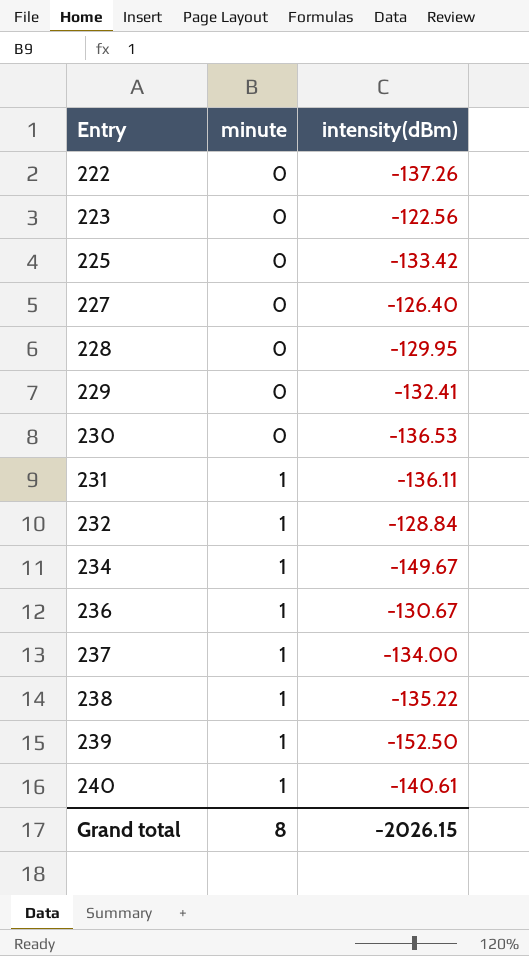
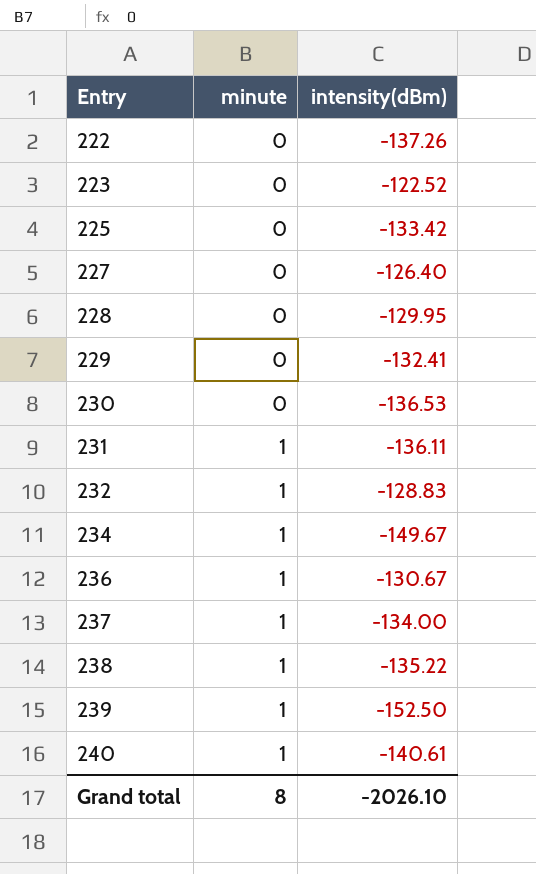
223 | intensity(dBm): -122.56 -> -122.52
232 | intensity(dBm): -128.84 -> -128.83
Grand total | intensity(dBm): -2026.15 -> -2026.10

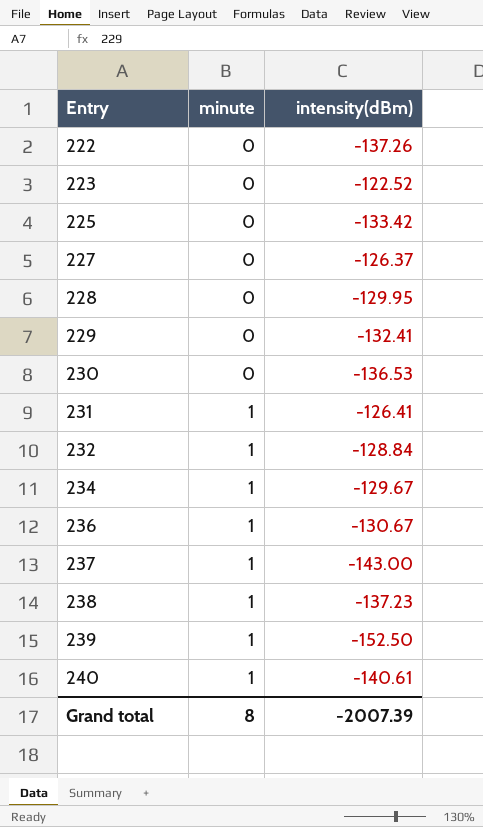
227 | intensity(dBm): -126.40 -> -126.37
231 | intensity(dBm): -136.11 -> -126.41
232 | intensity(dBm): -128.83 -> -128.84
234 | intensity(dBm): -149.67 -> -129.67
237 | intensity(dBm): -134.00 -> -143.00
238 | intensity(dBm): -135.22 -> -137.23
Grand total | intensity(dBm): -2026.10 -> -2007.39

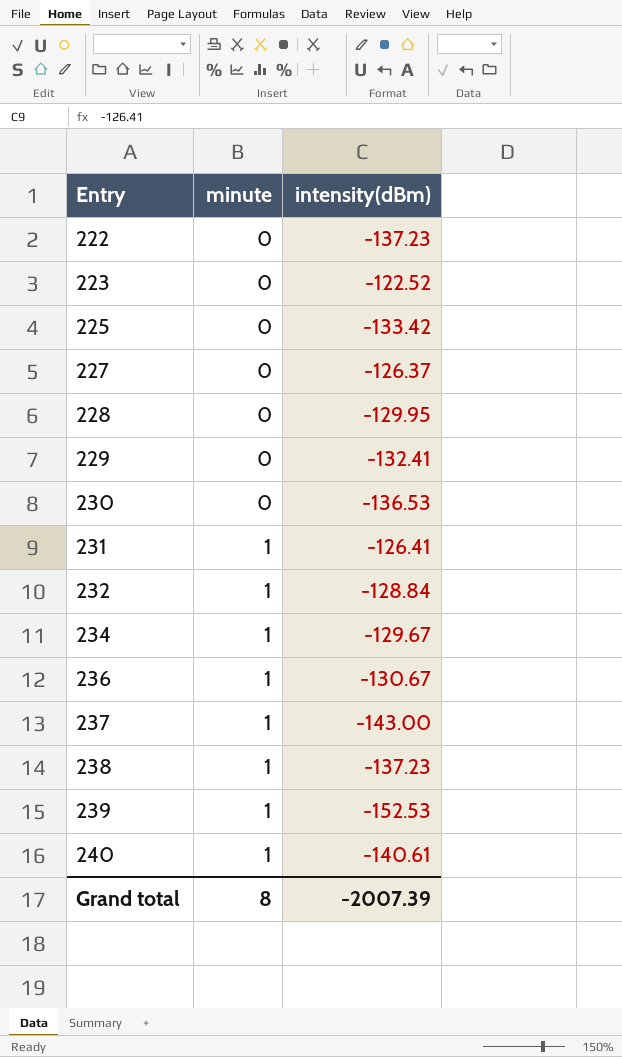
222 | intensity(dBm): -137.26 -> -137.23
239 | intensity(dBm): -152.50 -> -152.53

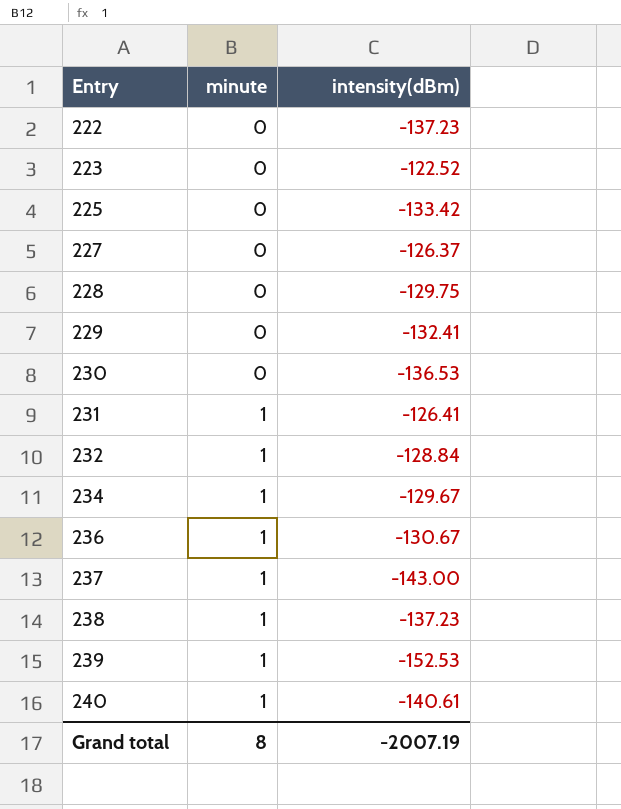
228 | intensity(dBm): -129.95 -> -129.75
Grand total | intensity(dBm): -2007.39 -> -2007.19

